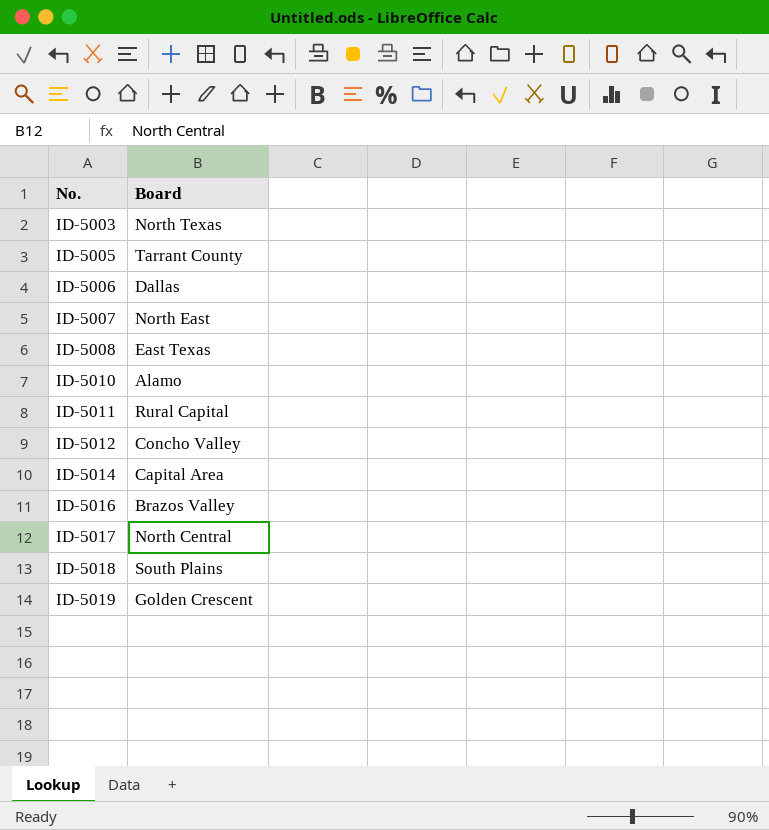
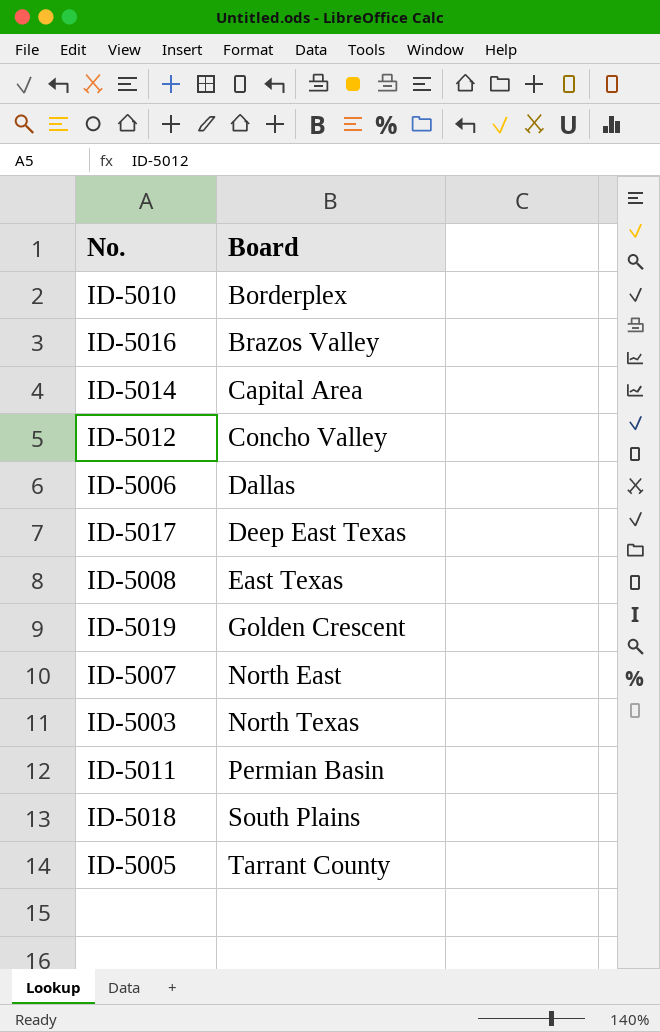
row order: No. ascending -> Board ascending
ID-5010 | Board: Alamo -> Borderplex
ID-5017 | Board: North Central -> Deep East Texas
ID-5011 | Board: Rural Capital -> Permian Basin

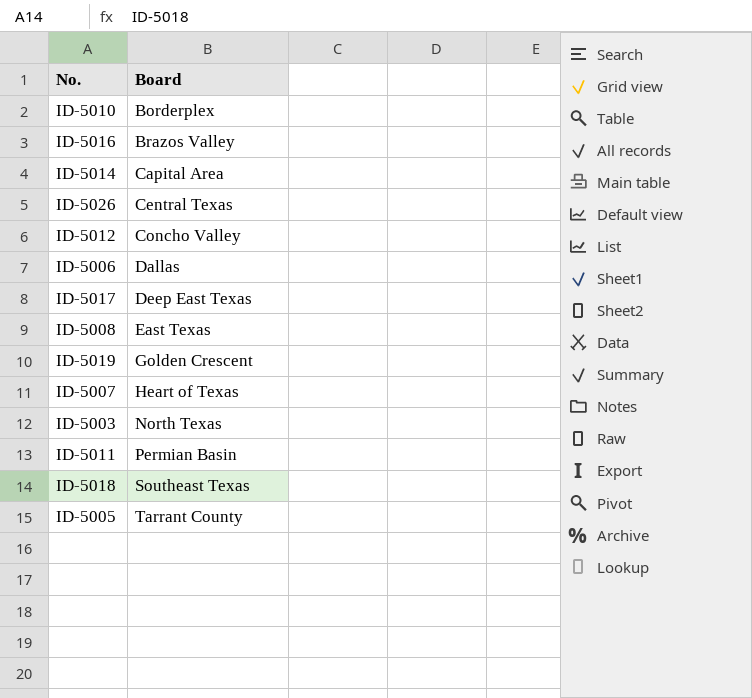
row ID-5026: none -> Central Texas
ID-5007 | Board: North East -> Heart of Texas
ID-5018 | Board: South Plains -> Southeast Texas

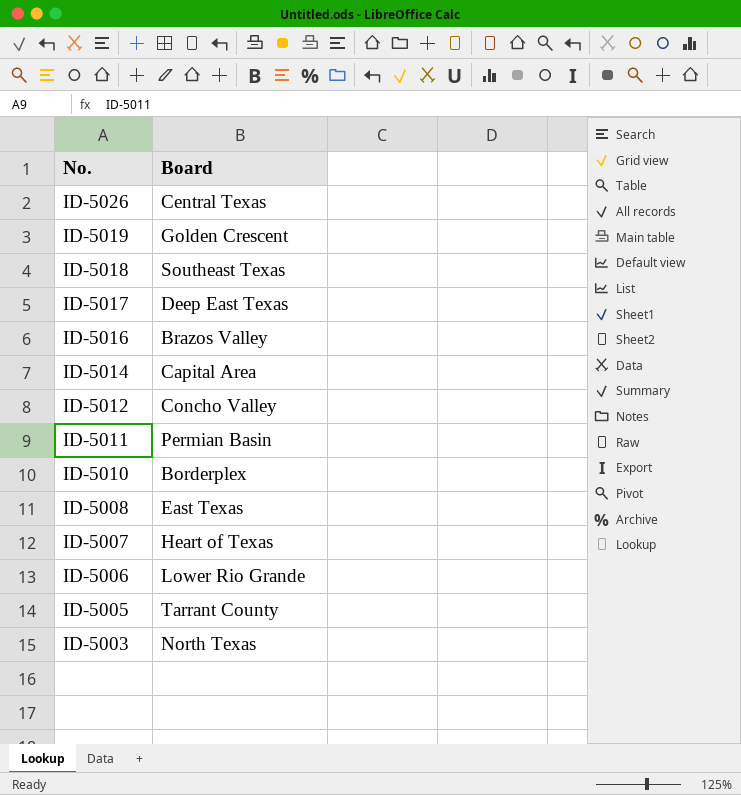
row order: Board ascending -> No. descending
ID-5006 | Board: Dallas -> Lower Rio Grande

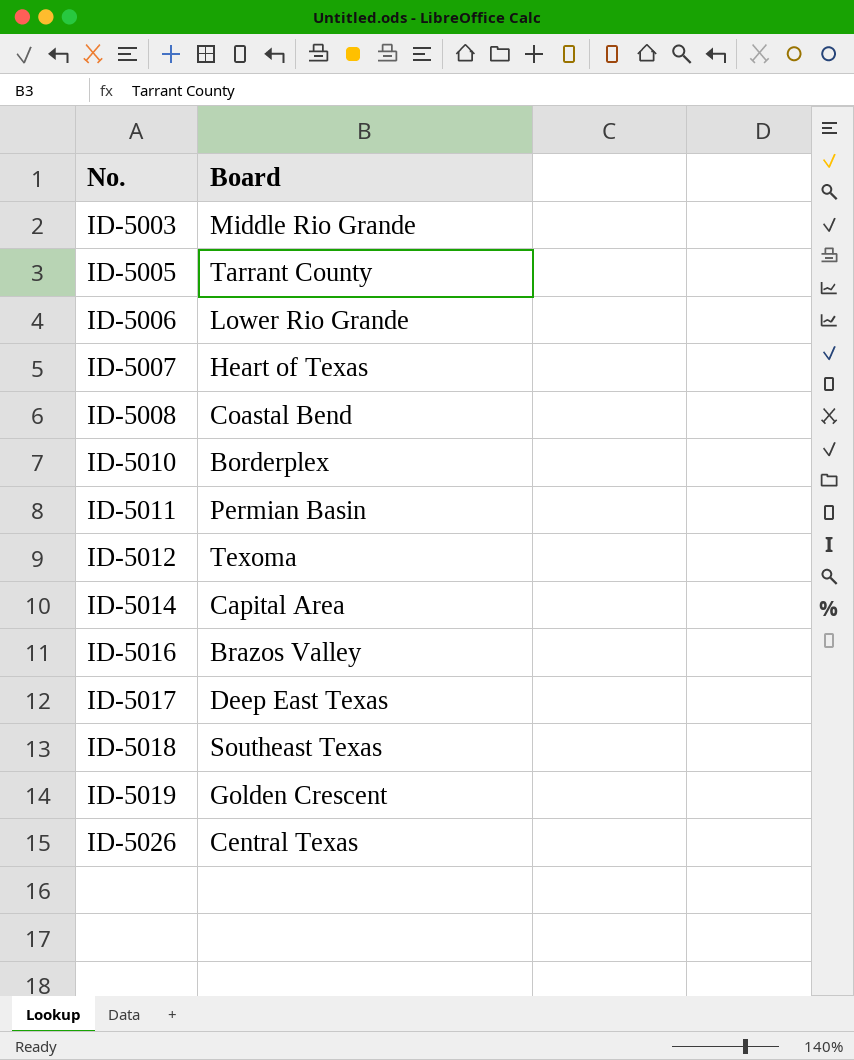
row order: No. descending -> No. ascending
ID-5003 | Board: North Texas -> Middle Rio Grande
ID-5008 | Board: East Texas -> Coastal Bend
ID-5012 | Board: Concho Valley -> Texoma

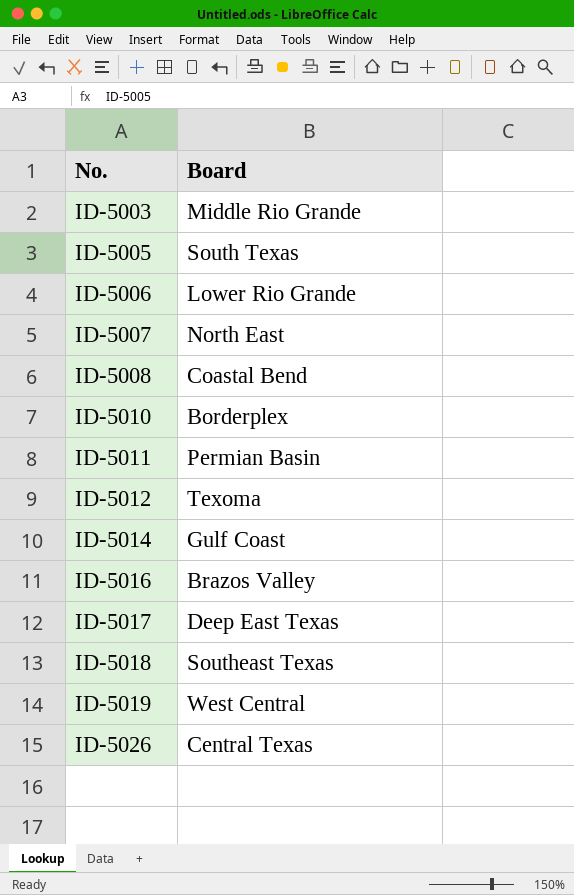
ID-5005 | Board: Tarrant County -> South Texas
ID-5007 | Board: Heart of Texas -> North East
ID-5014 | Board: Capital Area -> Gulf Coast
ID-5019 | Board: Golden Crescent -> West Central

